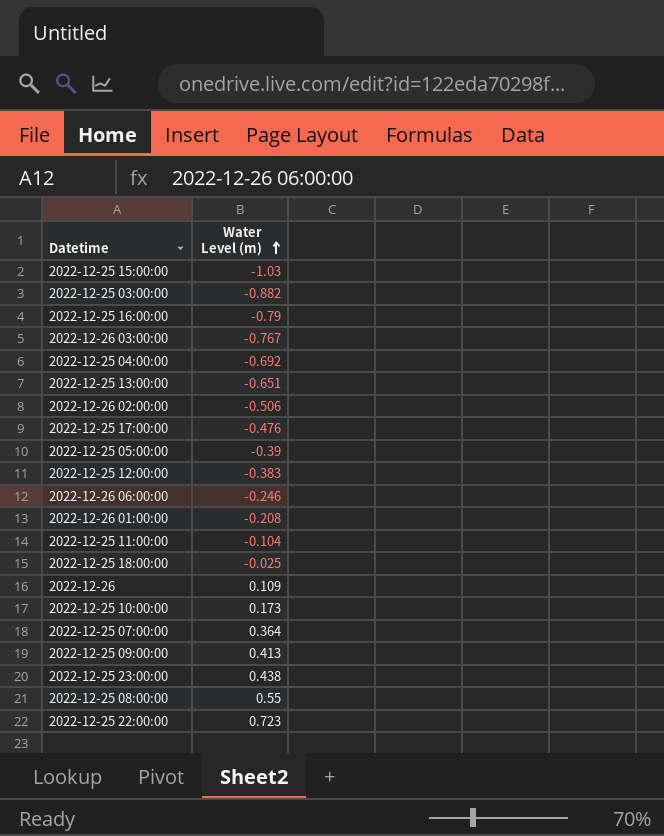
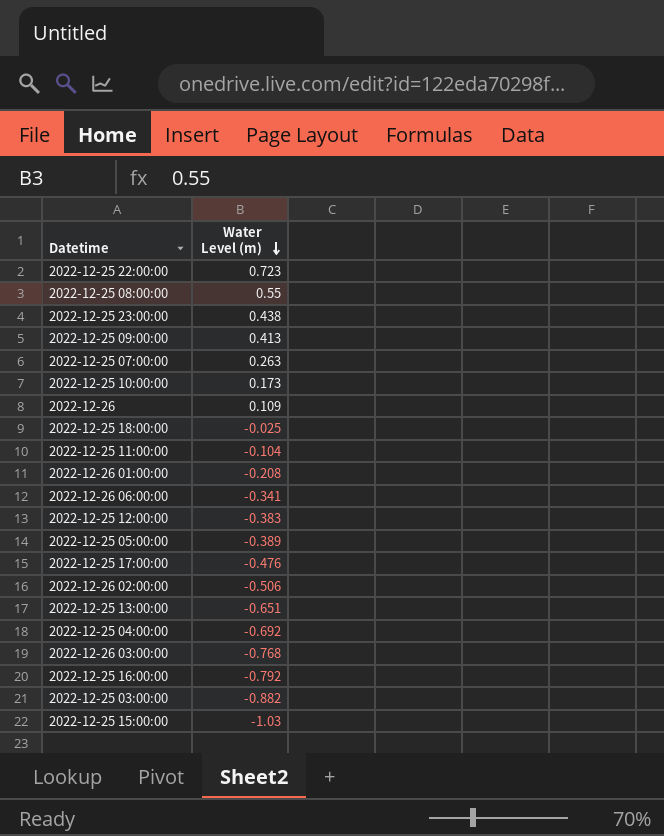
row order: Water Level (m) ascending -> Water Level (m) descending
2022-12-25 07:00:00 | Water Level (m): 0.364 -> 0.263
2022-12-26 06:00:00 | Water Level (m): -0.246 -> -0.341
2022-12-25 05:00:00 | Water Level (m): -0.39 -> -0.389
2022-12-26 03:00:00 | Water Level (m): -0.767 -> -0.768
2022-12-25 16:00:00 | Water Level (m): -0.79 -> -0.792

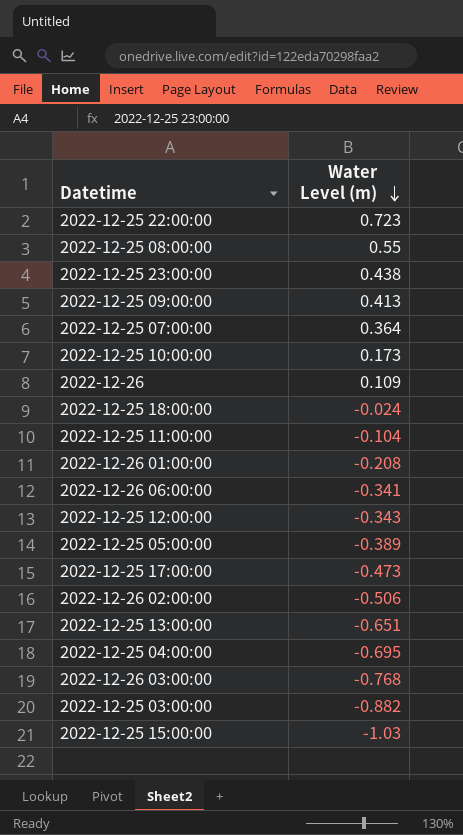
row 2022-12-25 16:00:00: -0.792 -> none
2022-12-25 07:00:00 | Water Level (m): 0.263 -> 0.364
2022-12-25 18:00:00 | Water Level (m): -0.025 -> -0.024
2022-12-25 12:00:00 | Water Level (m): -0.383 -> -0.343
2022-12-25 17:00:00 | Water Level (m): -0.476 -> -0.473
2022-12-25 04:00:00 | Water Level (m): -0.692 -> -0.695

